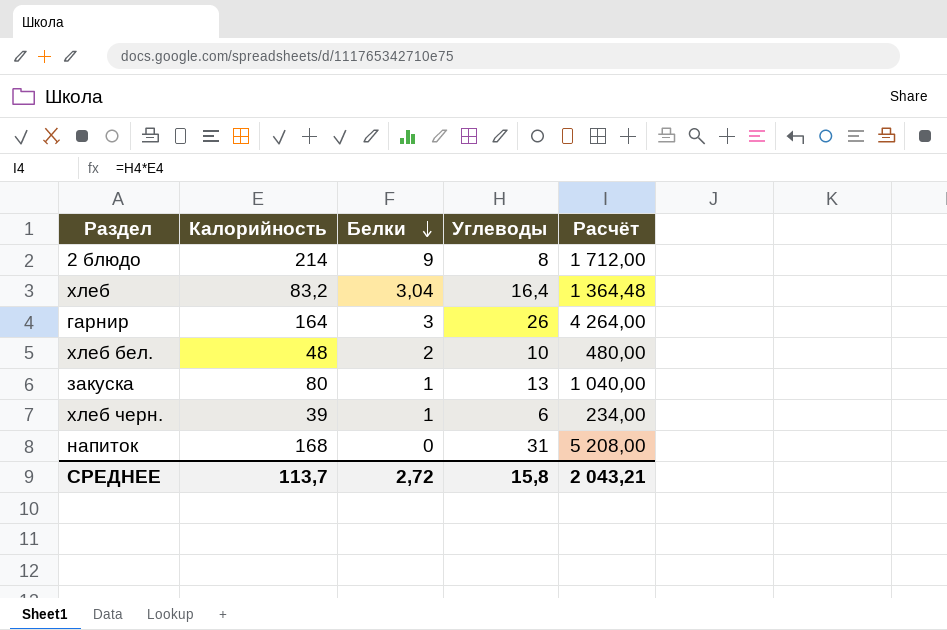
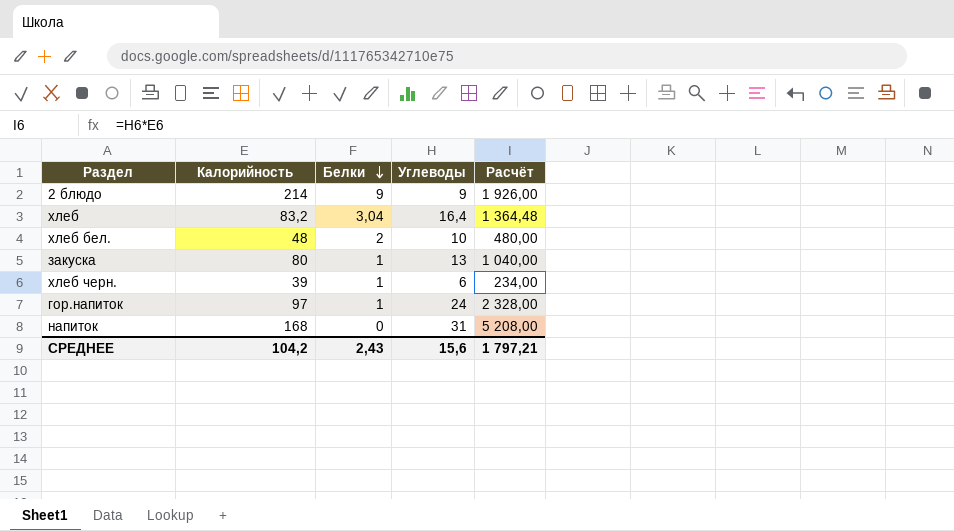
row гарнир: 164 | 3 | 26 | 4 264,00 -> none
2 блюдо | Углеводы: 8 -> 9
2 блюдо | Расчёт: 1 712,00 -> 1 926,00
row гор.напиток: none -> 97 | 1 | 24 | 2 328,00
СРЕДНЕЕ | Калорийность: 113,7 -> 104,2
СРЕДНЕЕ | Белки: 2,72 -> 2,43
СРЕДНЕЕ | Углеводы: 15,8 -> 15,6
СРЕДНЕЕ | Расчёт: 2 043,21 -> 1 797,21

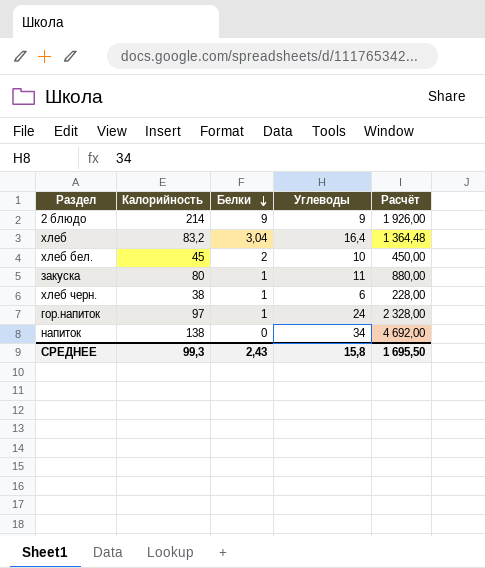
хлеб бел. | Калорийность: 48 -> 45
хлеб бел. | Расчёт: 480,00 -> 450,00
закуска | Углеводы: 13 -> 11
закуска | Расчёт: 1 040,00 -> 880,00
хлеб черн. | Калорийность: 39 -> 38
хлеб черн. | Расчёт: 234,00 -> 228,00
напиток | Калорийность: 168 -> 138
напиток | Углеводы: 31 -> 34
напиток | Расчёт: 5 208,00 -> 4 692,00
СРЕДНЕЕ | Калорийность: 104,2 -> 99,3
СРЕДНЕЕ | Углеводы: 15,6 -> 15,8
СРЕДНЕЕ | Расчёт: 1 797,21 -> 1 695,50

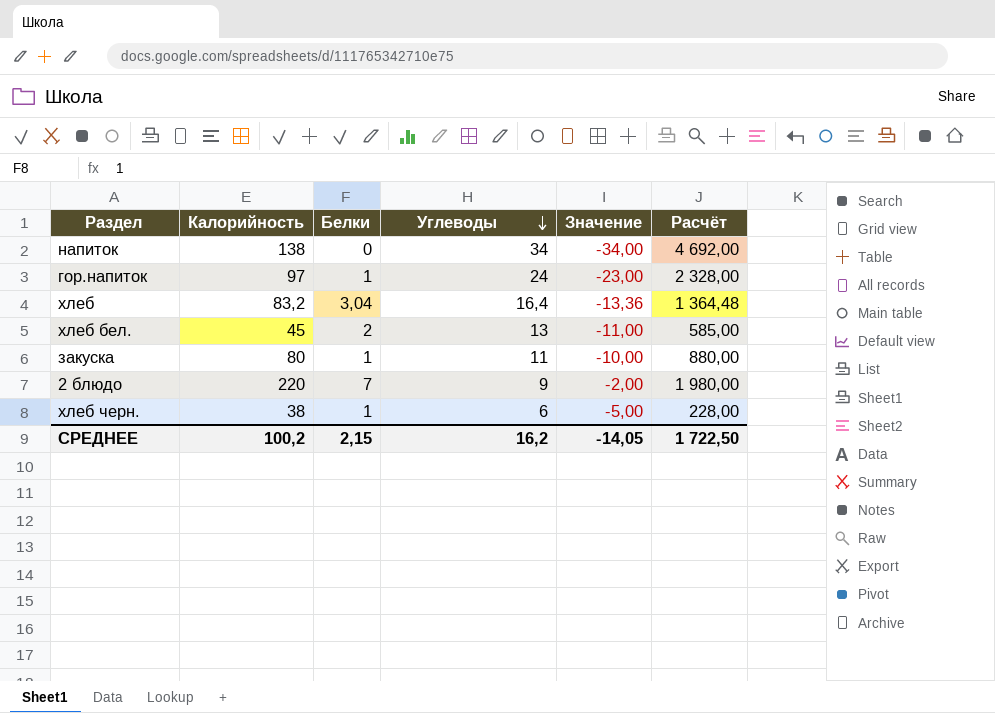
row order: Белки descending -> Углеводы descending
column Значение | formula: none -> [Белки] - [Углеводы]
хлеб бел. | Углеводы: 10 -> 13
хлеб бел. | Расчёт: 450,00 -> 585,00
2 блюдо | Калорийность: 214 -> 220
2 блюдо | Белки: 9 -> 7
2 блюдо | Расчёт: 1 926,00 -> 1 980,00
СРЕДНЕЕ | Калорийность: 99,3 -> 100,2
СРЕДНЕЕ | Белки: 2,43 -> 2,15
СРЕДНЕЕ | Углеводы: 15,8 -> 16,2
СРЕДНЕЕ | Расчёт: 1 695,50 -> 1 722,50

